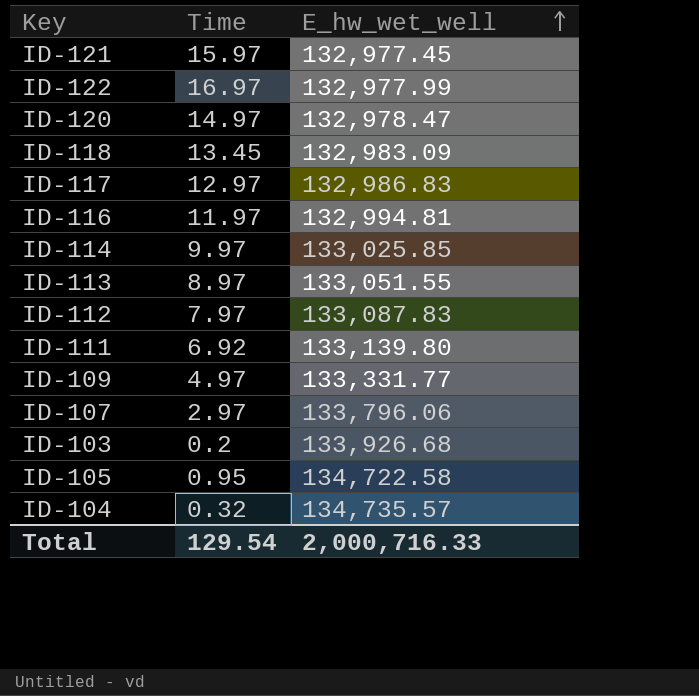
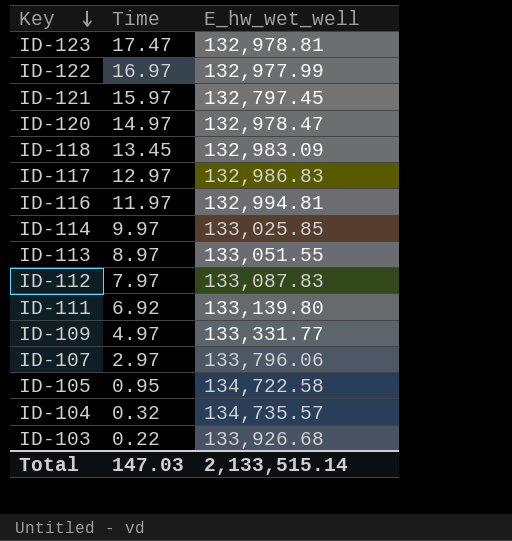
row order: E_hw_wet_well ascending -> Key descending
row ID-123: none -> 17.47 | 132,978.81
ID-121 | E_hw_wet_well: 132,977.45 -> 132,797.45
ID-103 | Time: 0.2 -> 0.22
Total | Time: 129.54 -> 147.03
Total | E_hw_wet_well: 2,000,716.33 -> 2,133,515.14

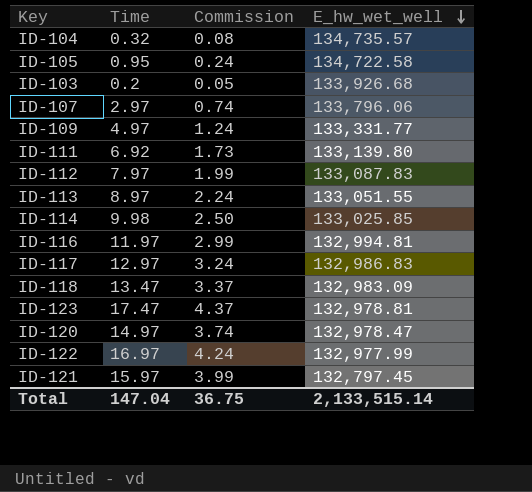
row order: Key descending -> E_hw_wet_well descending
column Commission | formula: none -> [Time] * 0.25
ID-103 | Time: 0.22 -> 0.2
ID-114 | Time: 9.97 -> 9.98
ID-118 | Time: 13.45 -> 13.47
Total | Time: 147.03 -> 147.04

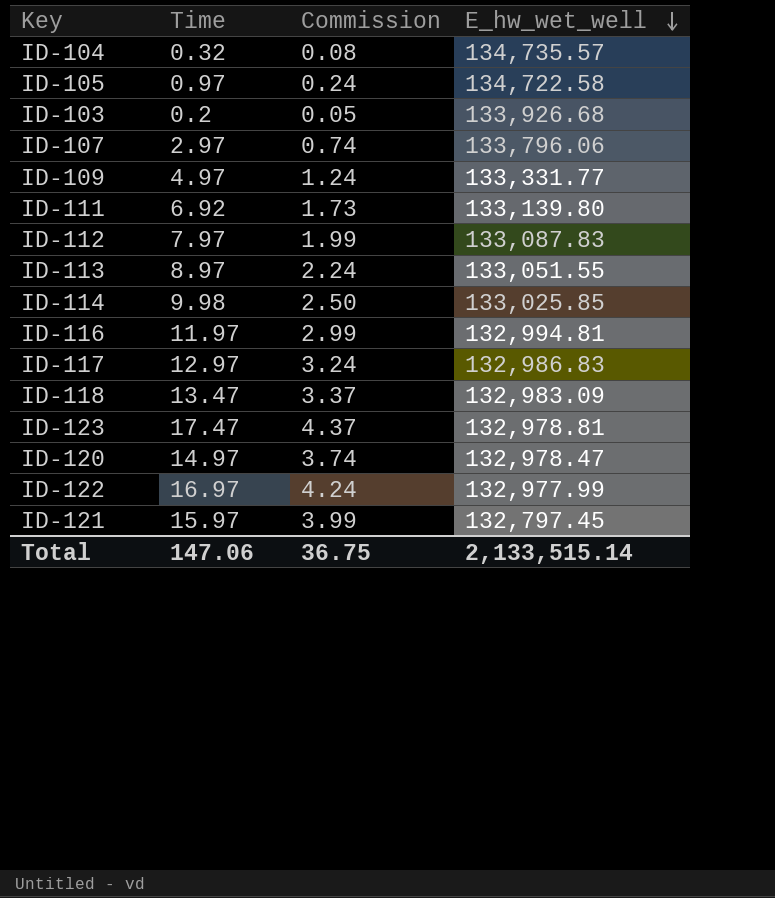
ID-105 | Time: 0.95 -> 0.97
Total | Time: 147.04 -> 147.06

